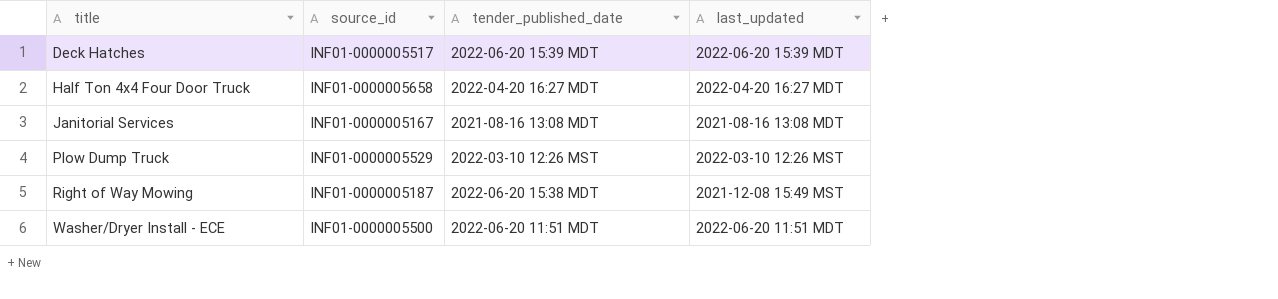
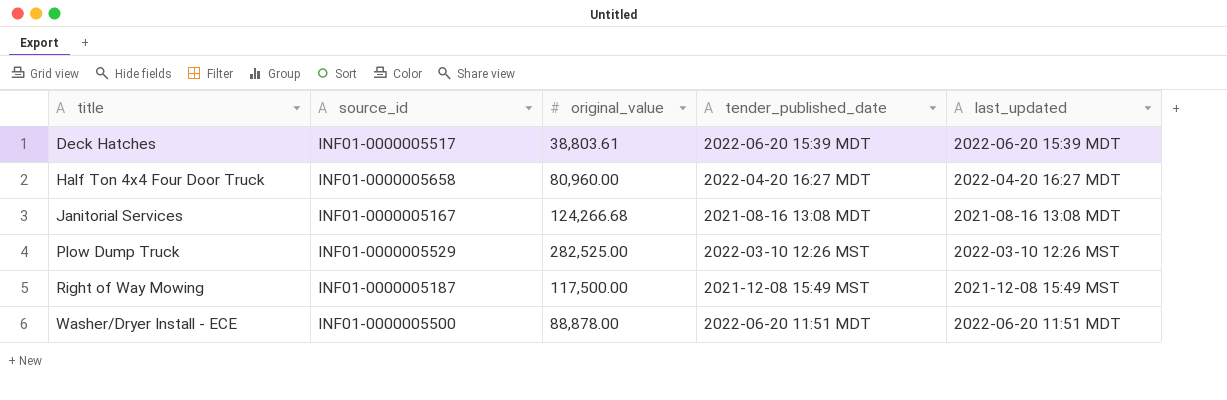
column original_value | position: none -> 3
Right of Way Mowing | tender_published_date: 2022-06-20 15:38 MDT -> 2021-12-08 15:49 MST

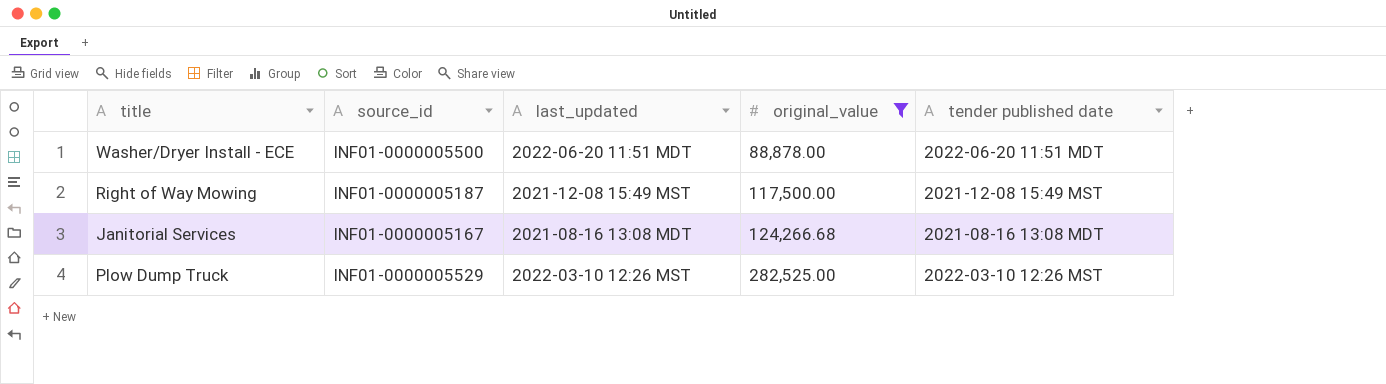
filter: none -> original_value >= 88,878.00
row order: title ascending -> original_value ascending
column last_updated | position: 5 -> 3
column name: tender_published_date -> tender published date

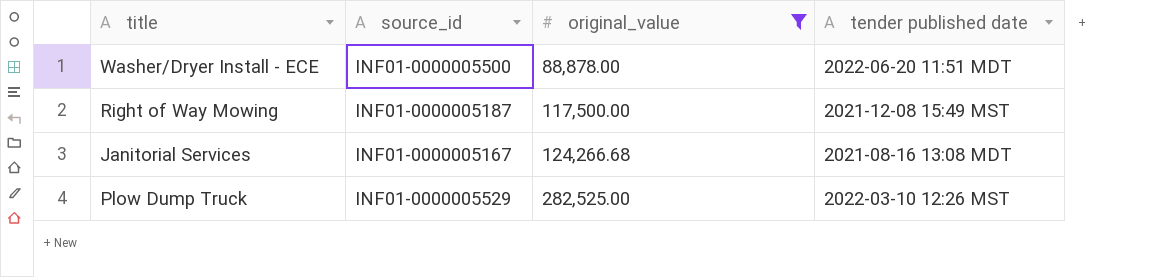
column last_updated | position: 3 -> none

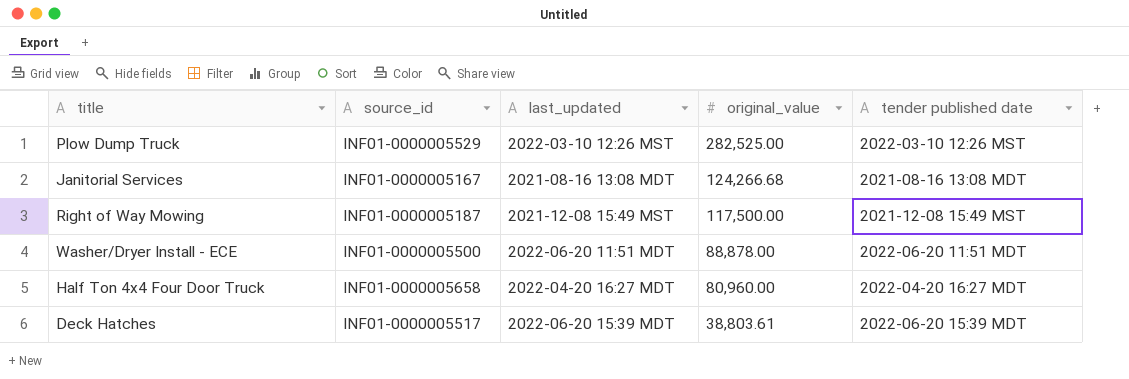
filter: original_value >= 88,878.00 -> none
row order: original_value ascending -> original_value descending
column last_updated | position: none -> 3

